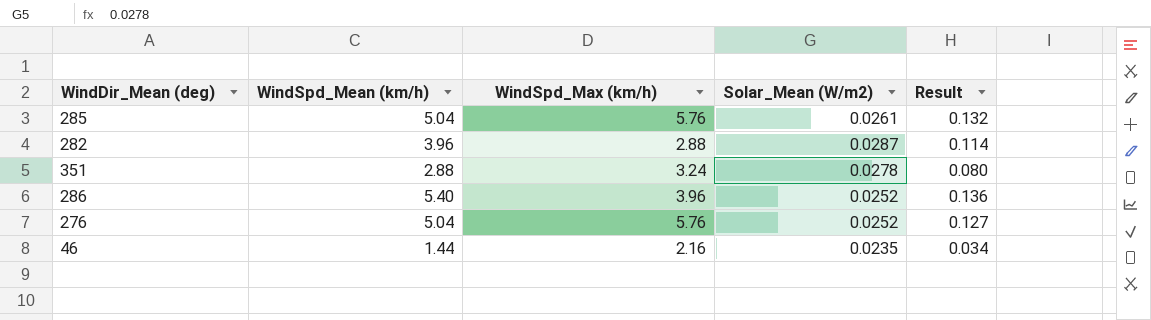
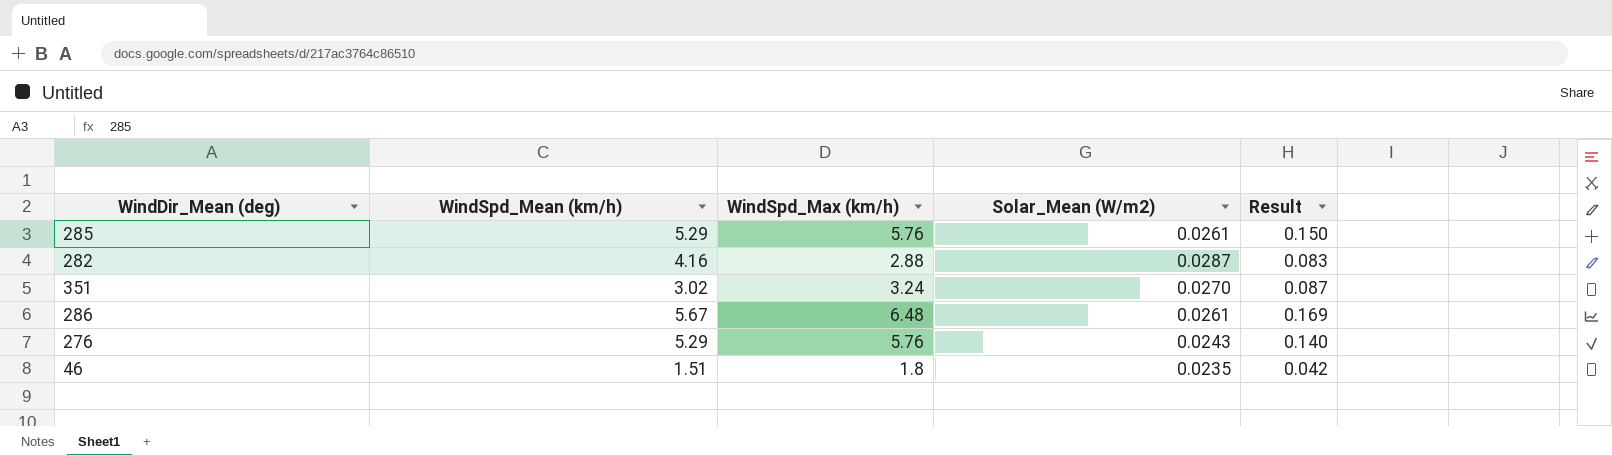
column Result | formula: [WindSpd_Mean (km/h)] * [Solar_Mean (W/m2)] -> [WindSpd_Max (km/h)] * [Solar_Mean (W/m2)]
285 | WindSpd_Mean (km/h): 5.04 -> 5.29
282 | WindSpd_Mean (km/h): 3.96 -> 4.16
351 | WindSpd_Mean (km/h): 2.88 -> 3.02
351 | Solar_Mean (W/m2): 0.0278 -> 0.0270
286 | WindSpd_Mean (km/h): 5.40 -> 5.67
286 | WindSpd_Max (km/h): 3.96 -> 6.48
286 | Solar_Mean (W/m2): 0.0252 -> 0.0261
276 | WindSpd_Mean (km/h): 5.04 -> 5.29
276 | Solar_Mean (W/m2): 0.0252 -> 0.0243
46 | WindSpd_Mean (km/h): 1.44 -> 1.51
46 | WindSpd_Max (km/h): 2.16 -> 1.8

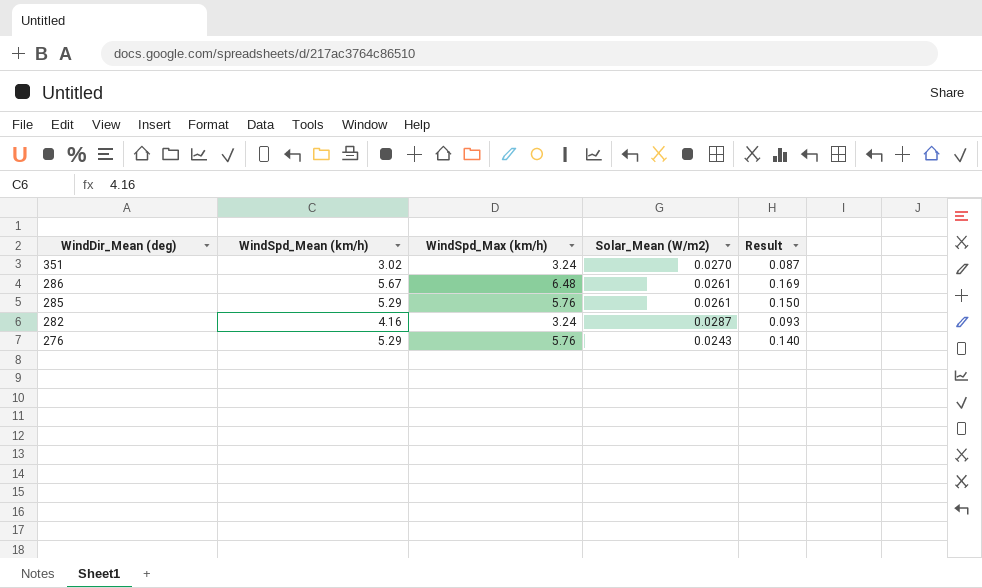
row order: none -> WindDir_Mean (deg) descending
row 46: 1.51 | 1.8 | 0.0235 | 0.042 -> none
282 | WindSpd_Max (km/h): 2.88 -> 3.24
282 | Result: 0.083 -> 0.093

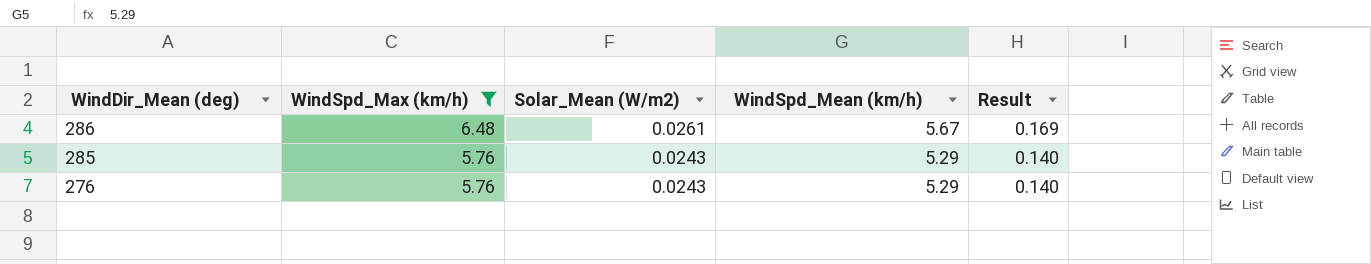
filter: none -> WindSpd_Max (km/h) != 3.24
column WindSpd_Mean (km/h) | position: 2 -> 4
285 | Solar_Mean (W/m2): 0.0261 -> 0.0243
285 | Result: 0.150 -> 0.140

